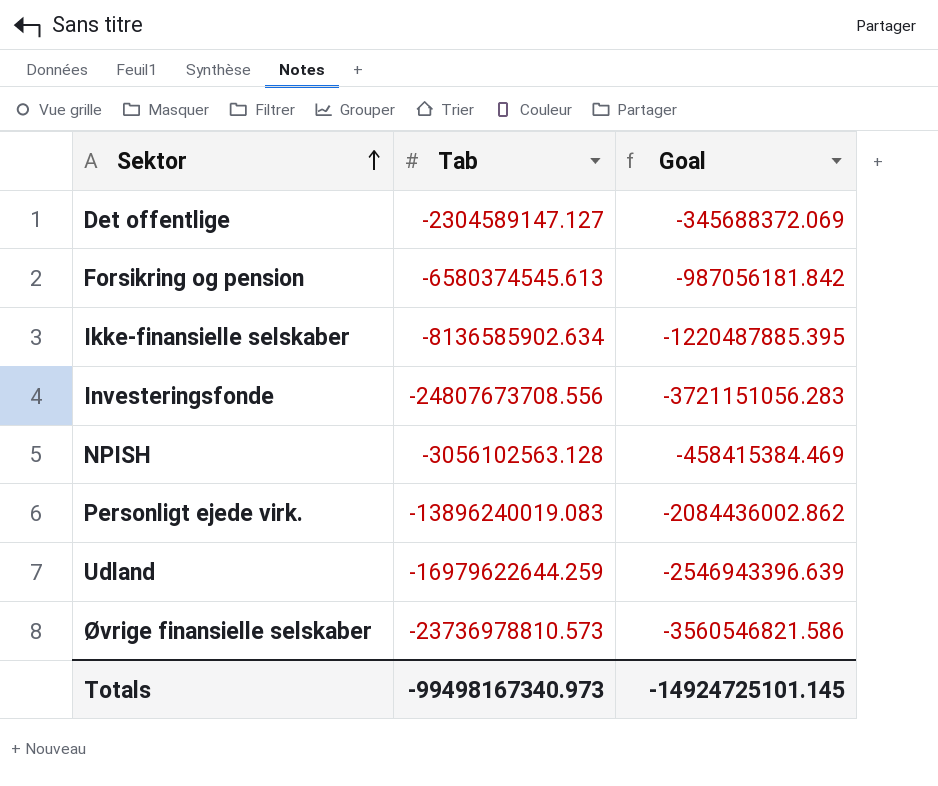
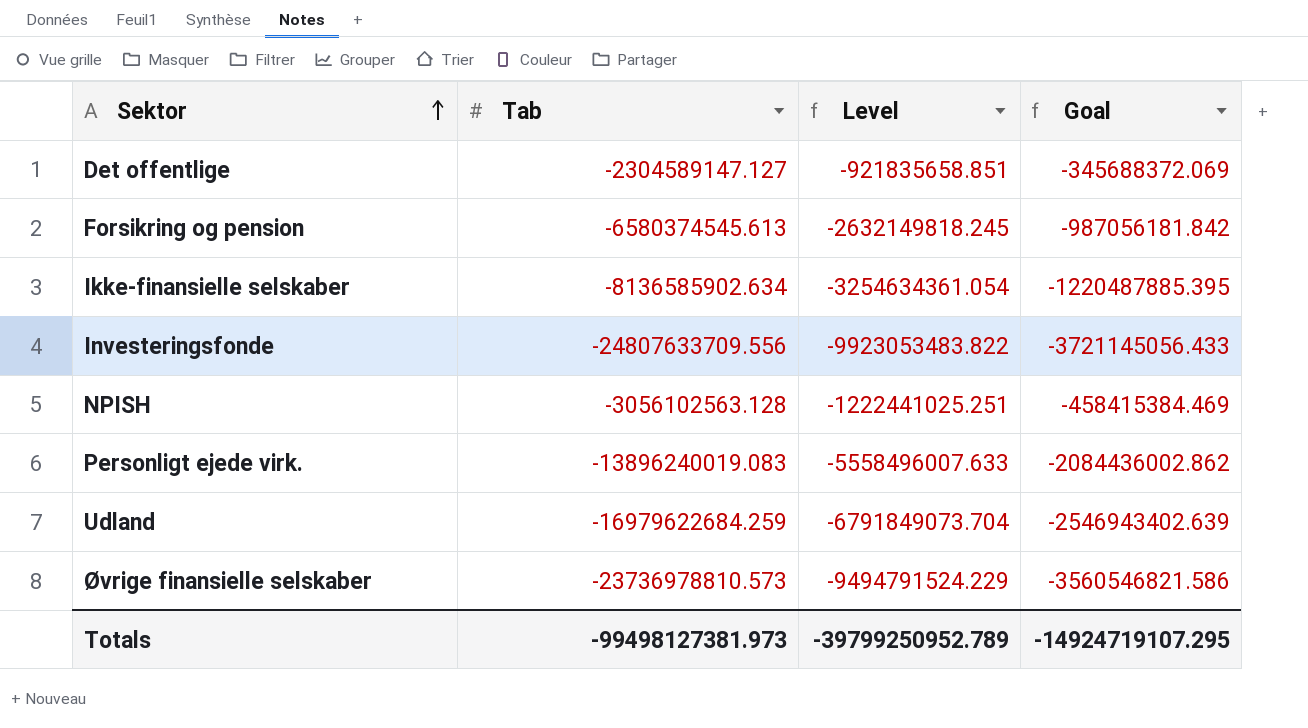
column Level | formula: none -> [Tab] * 0.4
Investeringsfonde | Tab: -24807673708.556 -> -24807633709.556
Investeringsfonde | Goal: -3721151056.283 -> -3721145056.433
Udland | Tab: -16979622644.259 -> -16979622684.259
Udland | Goal: -2546943396.639 -> -2546943402.639
Totals | Tab: -99498167340.973 -> -99498127381.973
Totals | Goal: -14924725101.145 -> -14924719107.295

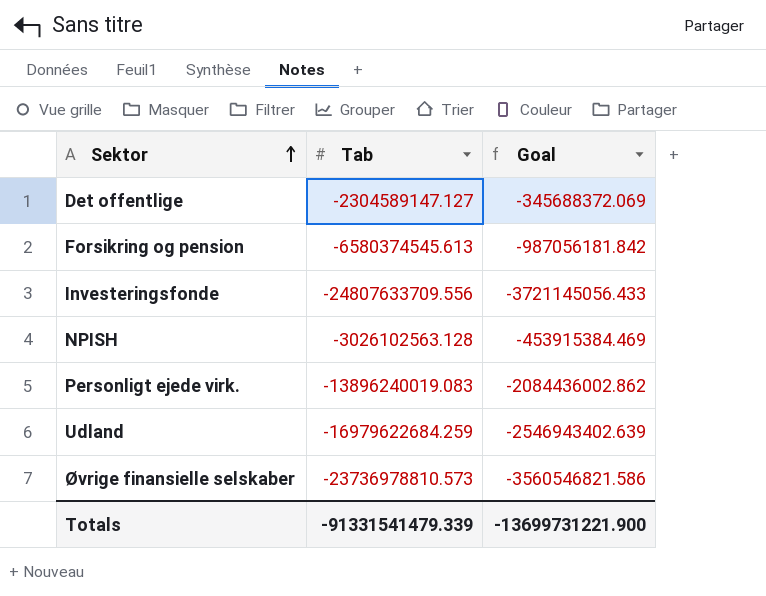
column Level | formula: [Tab] * 0.4 -> none
row Ikke-finansielle selskaber: -8136585902.634 | -3254634361.054 | -1220487885.395 -> none
NPISH | Tab: -3056102563.128 -> -3026102563.128
NPISH | Goal: -458415384.469 -> -453915384.469
Totals | Tab: -99498127381.973 -> -91331541479.339
Totals | Goal: -14924719107.295 -> -13699731221.900

